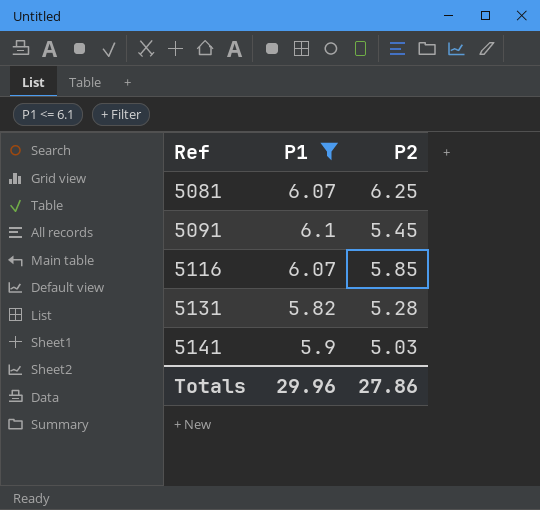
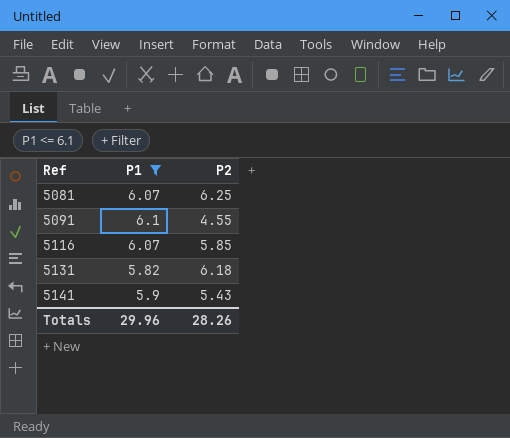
5091 | P2: 5.45 -> 4.55
5131 | P2: 5.28 -> 6.18
5141 | P2: 5.03 -> 5.43
Totals | P2: 27.86 -> 28.26

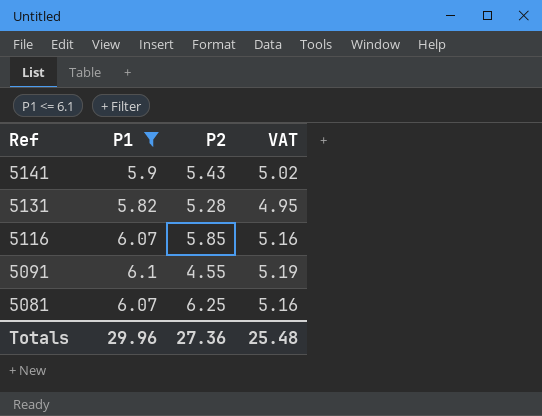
row order: Ref ascending -> Ref descending
column VAT | formula: none -> [P1] * 0.85
5131 | P2: 6.18 -> 5.28
Totals | P2: 28.26 -> 27.36

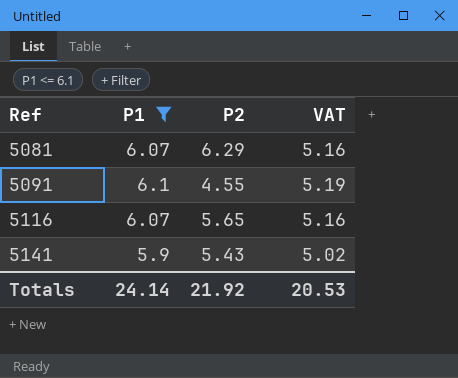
row order: Ref descending -> Ref ascending
row 5131: 5.82 | 5.28 | 4.95 -> none
5081 | P2: 6.25 -> 6.29
5116 | P2: 5.85 -> 5.65
Totals | P1: 29.96 -> 24.14
Totals | P2: 27.36 -> 21.92
Totals | VAT: 25.48 -> 20.53

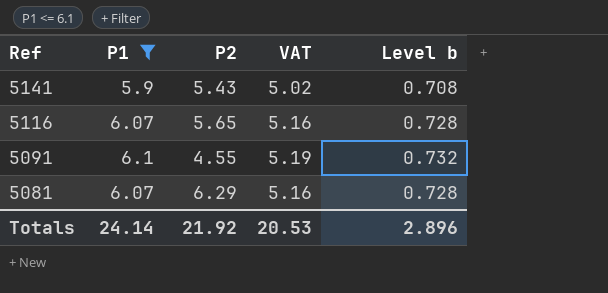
row order: Ref ascending -> Ref descending
column Level b | formula: none -> [P1] * 0.12

